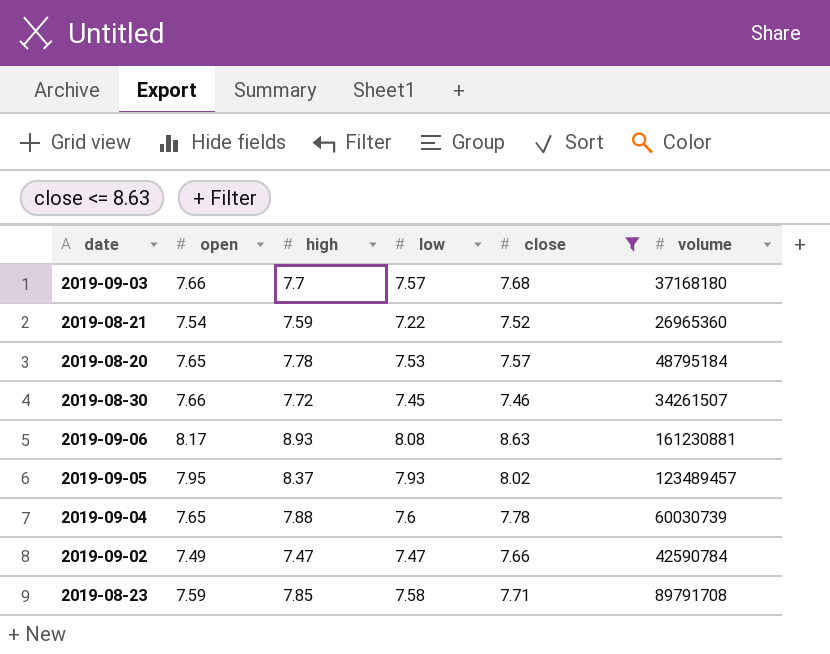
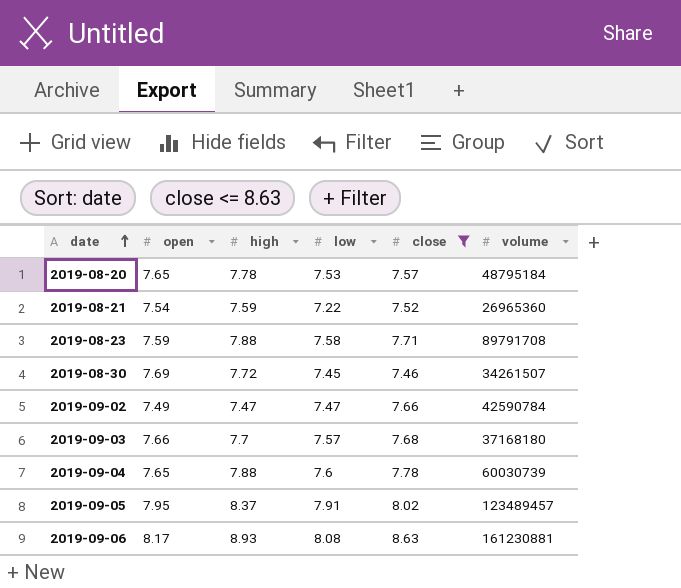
row order: none -> date ascending
2019-08-23 | high: 7.85 -> 7.88
2019-08-30 | open: 7.66 -> 7.69
2019-09-05 | low: 7.93 -> 7.91

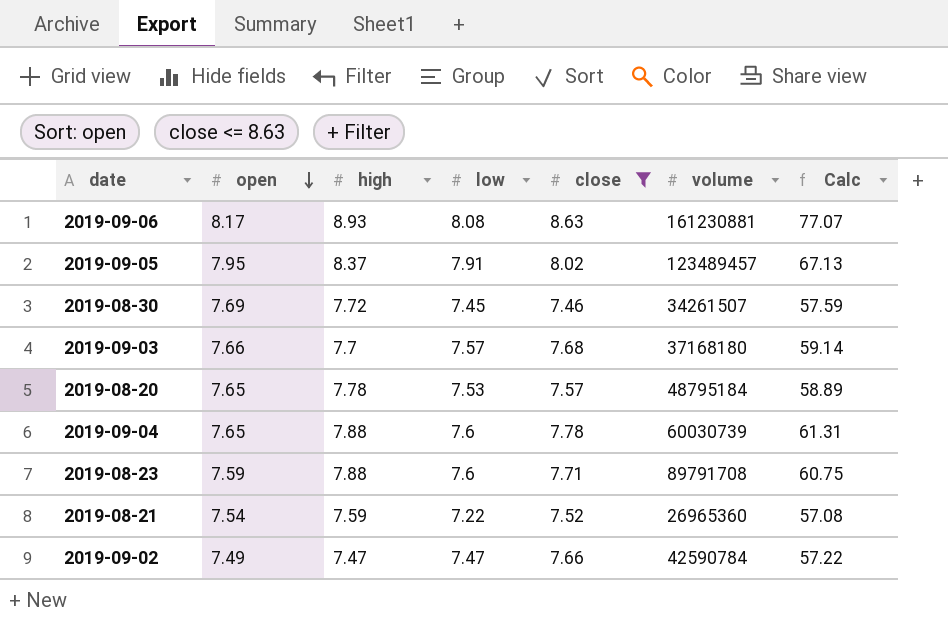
row order: date ascending -> open descending
column Calc | formula: none -> [high] * [close]
2019-08-23 | low: 7.58 -> 7.6

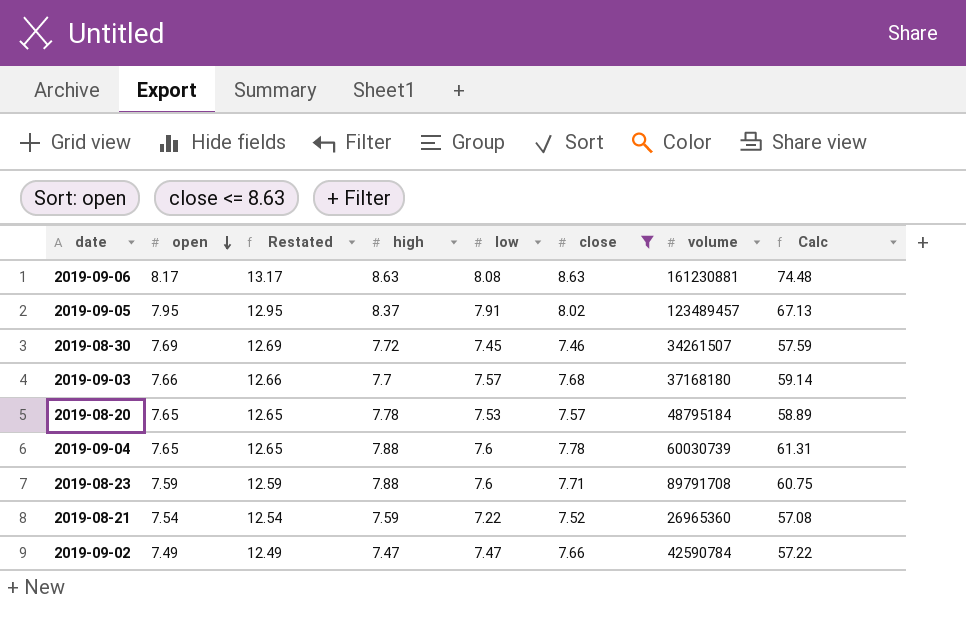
column Restated | formula: none -> [open] + 5
2019-09-06 | high: 8.93 -> 8.63
2019-09-06 | Calc: 77.07 -> 74.48

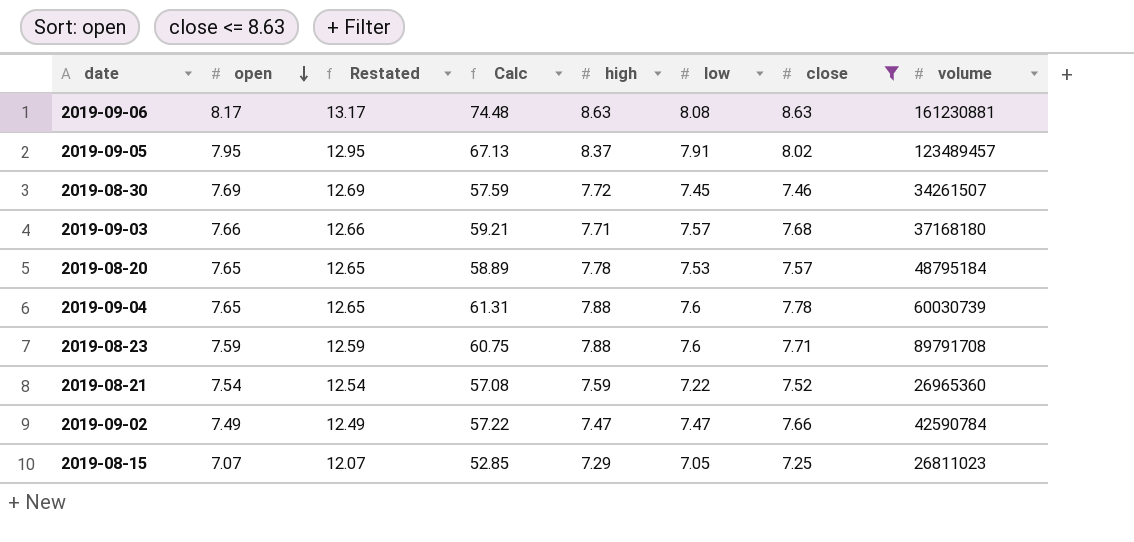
column Calc | position: 8 -> 4
2019-09-03 | Calc: 59.14 -> 59.21
2019-09-03 | high: 7.7 -> 7.71
row 2019-08-15: none -> 7.07 | 12.07 | 52.85 | 7.29 | 7.05 | 7.25 | 26811023

